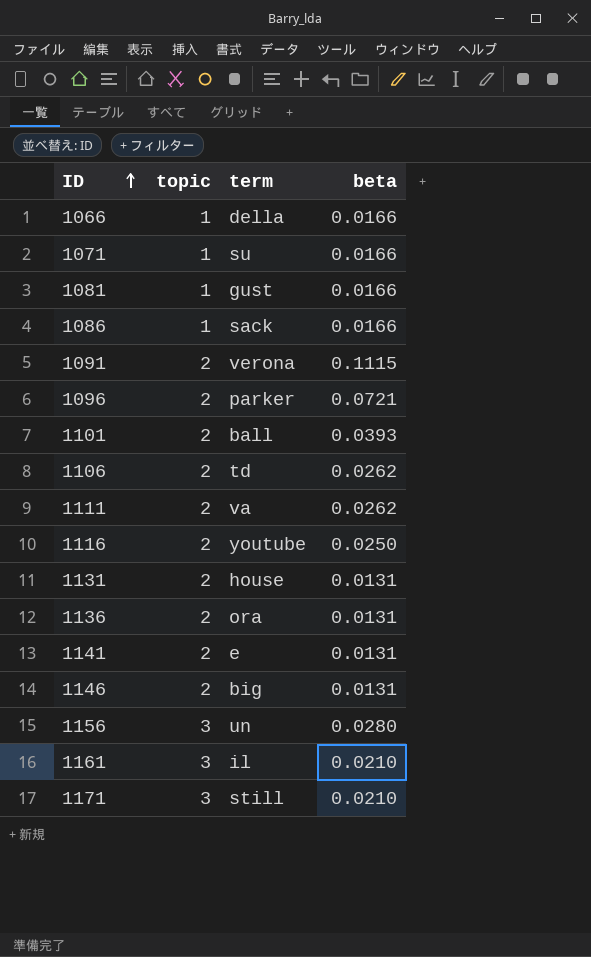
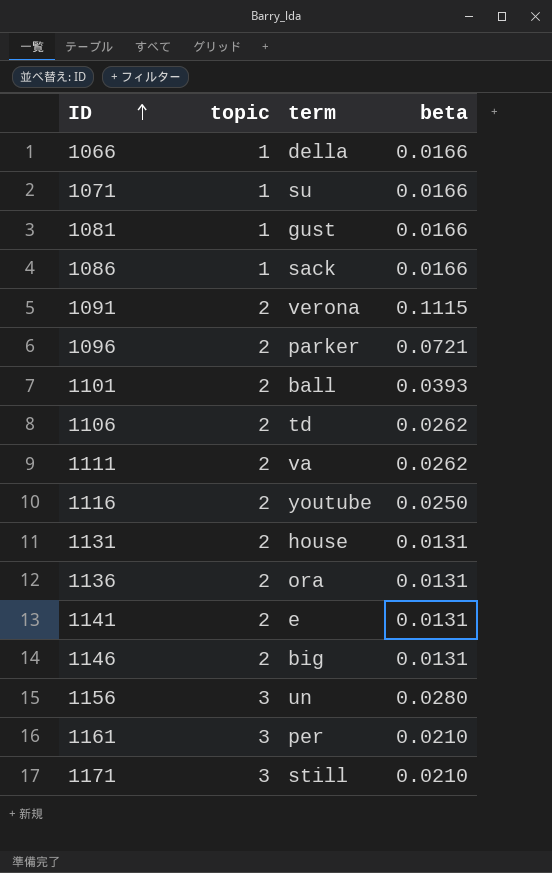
1161 | term: il -> per

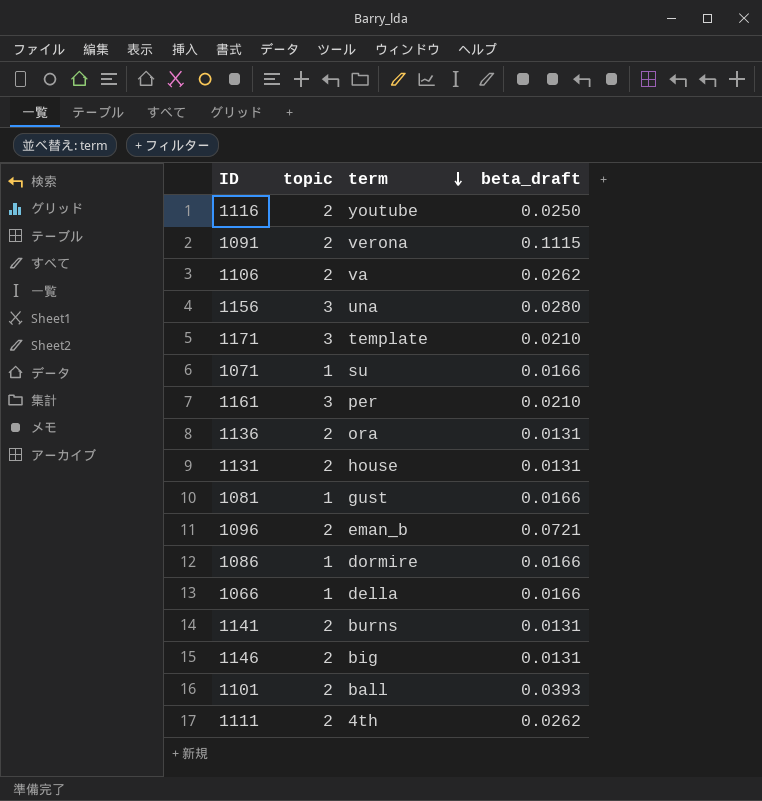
row order: ID ascending -> term descending
column name: beta -> beta_draft
1106 | term: td -> va
1156 | term: un -> una
1171 | term: still -> template
1096 | term: parker -> eman_b
1086 | term: sack -> dormire
1141 | term: e -> burns
1111 | term: va -> 4th

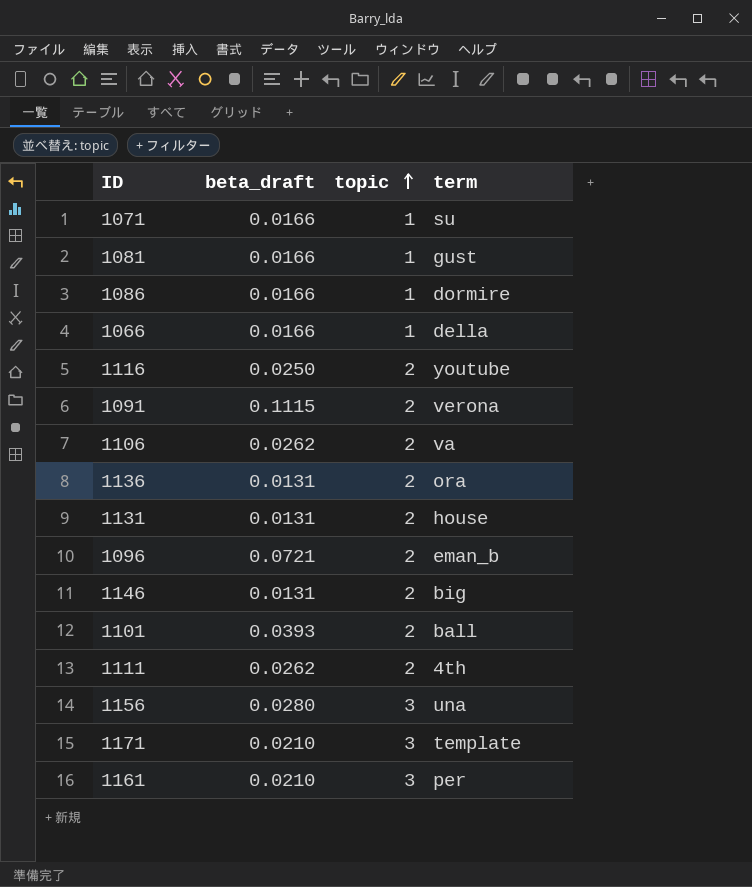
row order: term descending -> topic ascending
column beta_draft | position: 4 -> 2
row 1141: 2 | burns | 0.0131 -> none

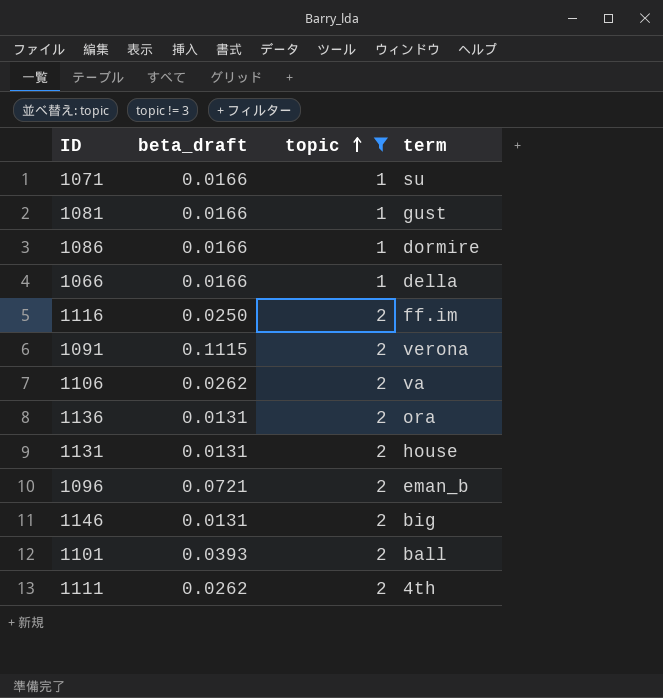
filter: none -> topic != 3
1116 | term: youtube -> ff.im

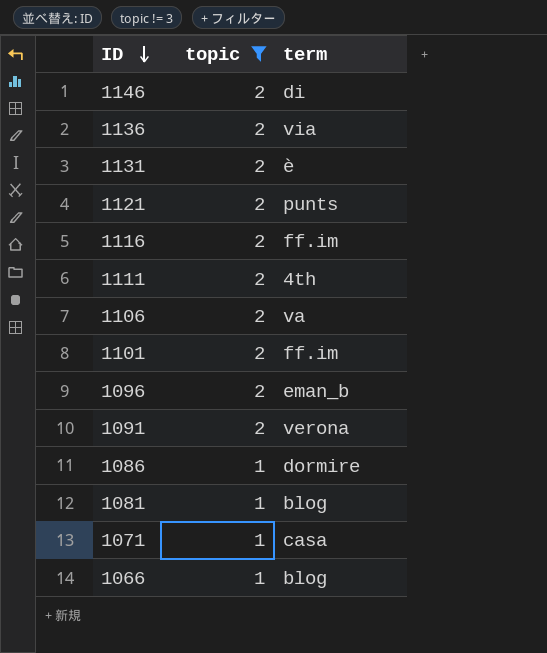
row order: topic ascending -> ID descending
column beta_draft | position: 2 -> none
1146 | term: big -> di
1136 | term: ora -> via
1131 | term: house -> è
row 1121: none -> 2 | punts
1101 | term: ball -> ff.im
1081 | term: gust -> blog
1071 | term: su -> casa
1066 | term: della -> blog

